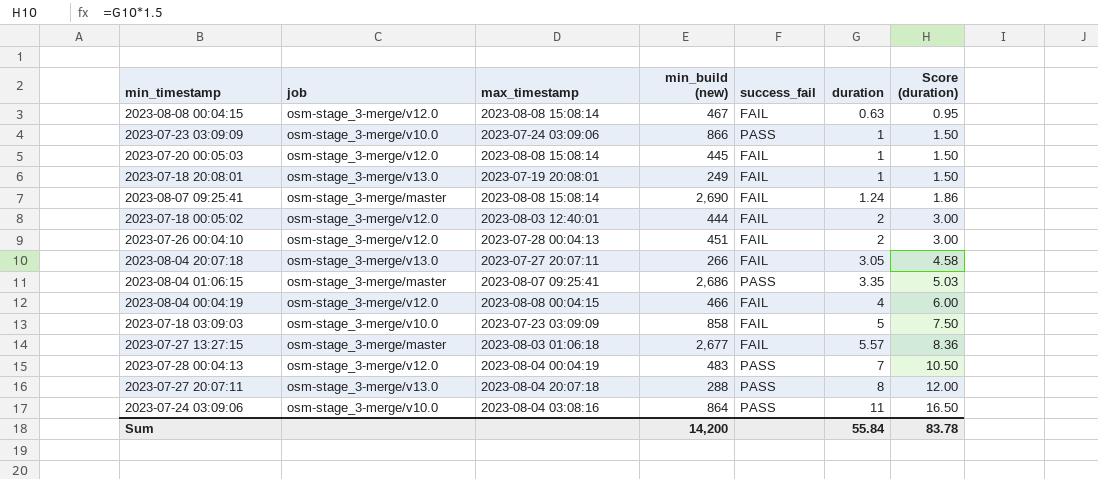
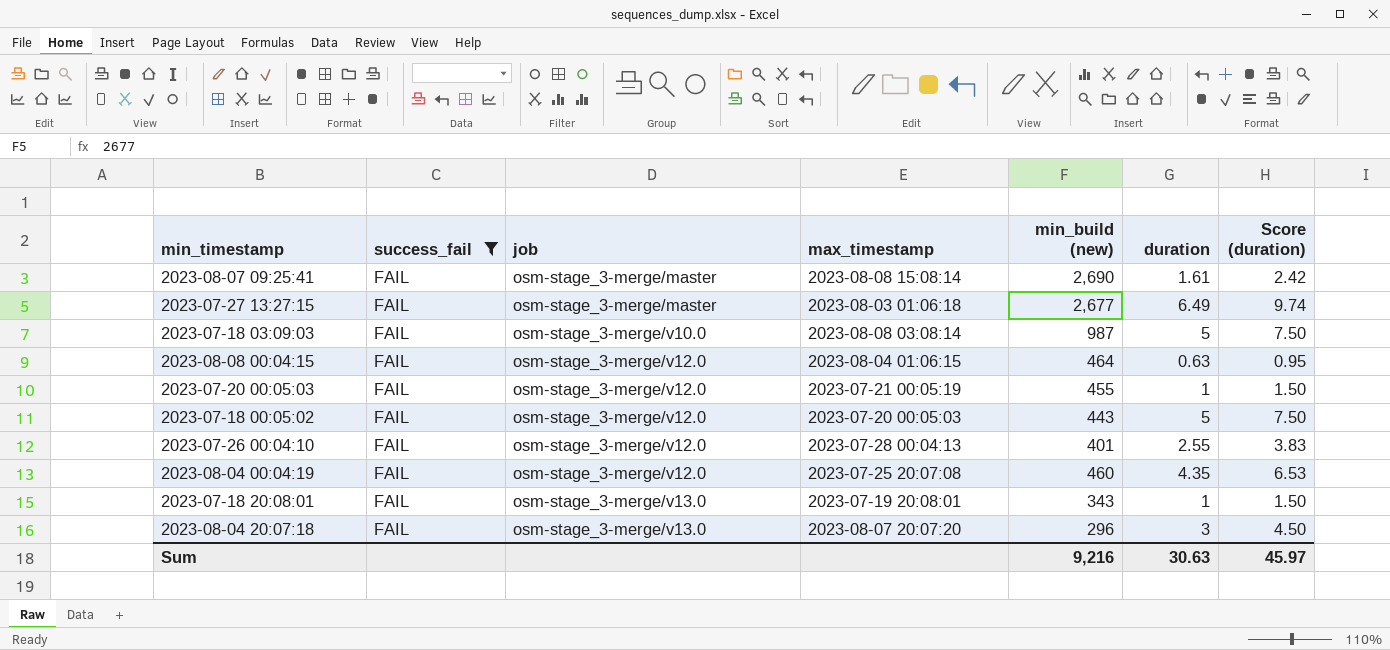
filter: none -> success_fail = FAIL
row order: duration ascending -> job ascending
column success_fail | position: 5 -> 2
2023-08-07 09:25:41 | duration: 1.24 -> 1.61
2023-08-07 09:25:41 | Score (duration): 1.86 -> 2.42
2023-07-27 13:27:15 | duration: 5.57 -> 6.49
2023-07-27 13:27:15 | Score (duration): 8.36 -> 9.74
2023-07-18 03:09:03 | max_timestamp: 2023-07-23 03:09:09 -> 2023-08-08 03:08:14
2023-07-18 03:09:03 | min_build (new): 858 -> 987
2023-08-08 00:04:15 | max_timestamp: 2023-08-08 15:08:14 -> 2023-08-04 01:06:15
2023-08-08 00:04:15 | min_build (new): 467 -> 464
2023-07-20 00:05:03 | max_timestamp: 2023-08-08 15:08:14 -> 2023-07-21 00:05:19
2023-07-20 00:05:03 | min_build (new): 445 -> 455
2023-07-18 00:05:02 | max_timestamp: 2023-08-03 12:40:01 -> 2023-07-20 00:05:03
2023-07-18 00:05:02 | min_build (new): 444 -> 443
2023-07-18 00:05:02 | duration: 2 -> 5
2023-07-18 00:05:02 | Score (duration): 3.00 -> 7.50
2023-07-26 00:04:10 | min_build (new): 451 -> 401
2023-07-26 00:04:10 | duration: 2 -> 2.55
2023-07-26 00:04:10 | Score (duration): 3.00 -> 3.83
2023-08-04 00:04:19 | max_timestamp: 2023-08-08 00:04:15 -> 2023-07-25 20:07:08
2023-08-04 00:04:19 | min_build (new): 466 -> 460
2023-08-04 00:04:19 | duration: 4 -> 4.35
2023-08-04 00:04:19 | Score (duration): 6.00 -> 6.53
2023-07-18 20:08:01 | min_build (new): 249 -> 343
2023-08-04 20:07:18 | max_timestamp: 2023-07-27 20:07:11 -> 2023-08-07 20:07:20
2023-08-04 20:07:18 | min_build (new): 266 -> 296
2023-08-04 20:07:18 | duration: 3.05 -> 3
2023-08-04 20:07:18 | Score (duration): 4.58 -> 4.50
Sum | min_build (new): 14,200 -> 9,216
Sum | duration: 55.84 -> 30.63
Sum | Score (duration): 83.78 -> 45.97

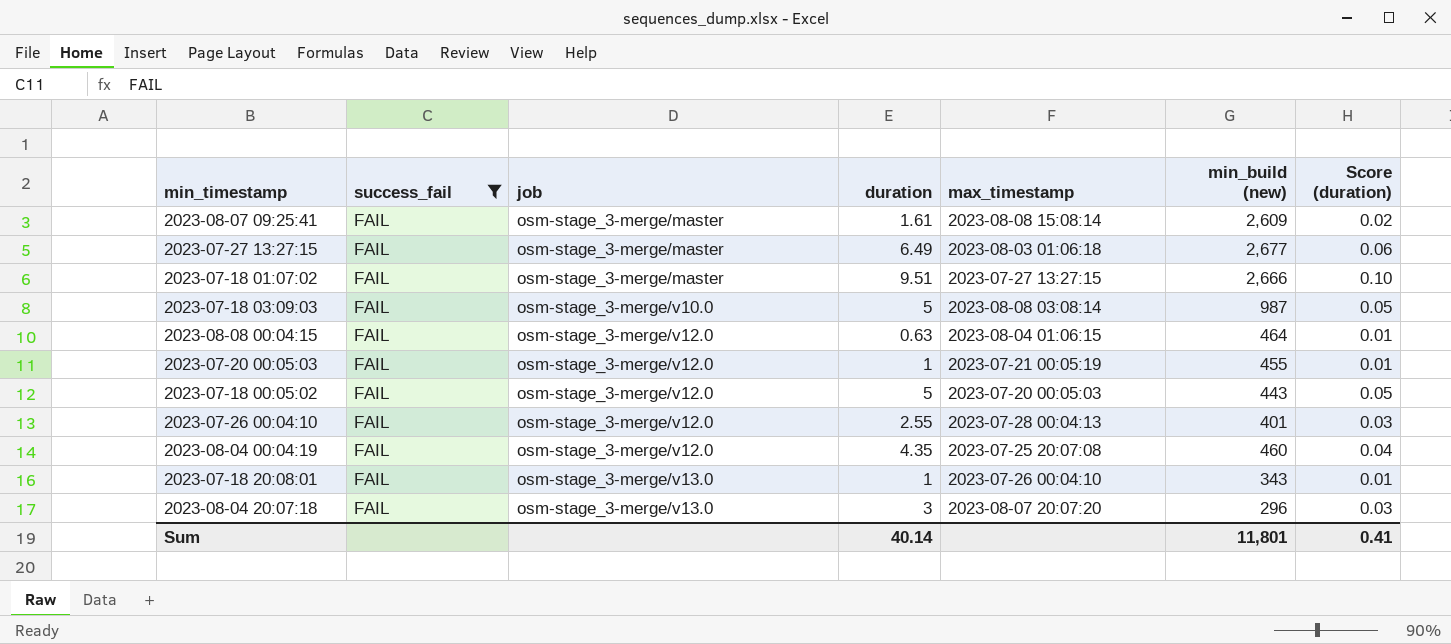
column duration | position: 6 -> 4
column Score (duration) | formula: [duration] * 1.5 -> [duration] * 0.01
2023-08-07 09:25:41 | min_build (new): 2,690 -> 2,609
row 2023-07-18 01:07:02: none -> FAIL | osm-stage_3-merge/master | 9.51 | 2023-07-27 13:27:15 | 2,666 | 0.10
2023-07-18 20:08:01 | max_timestamp: 2023-07-19 20:08:01 -> 2023-07-26 00:04:10
Sum | duration: 30.63 -> 40.14
Sum | min_build (new): 9,216 -> 11,801
Sum | Score (duration): 45.97 -> 0.41

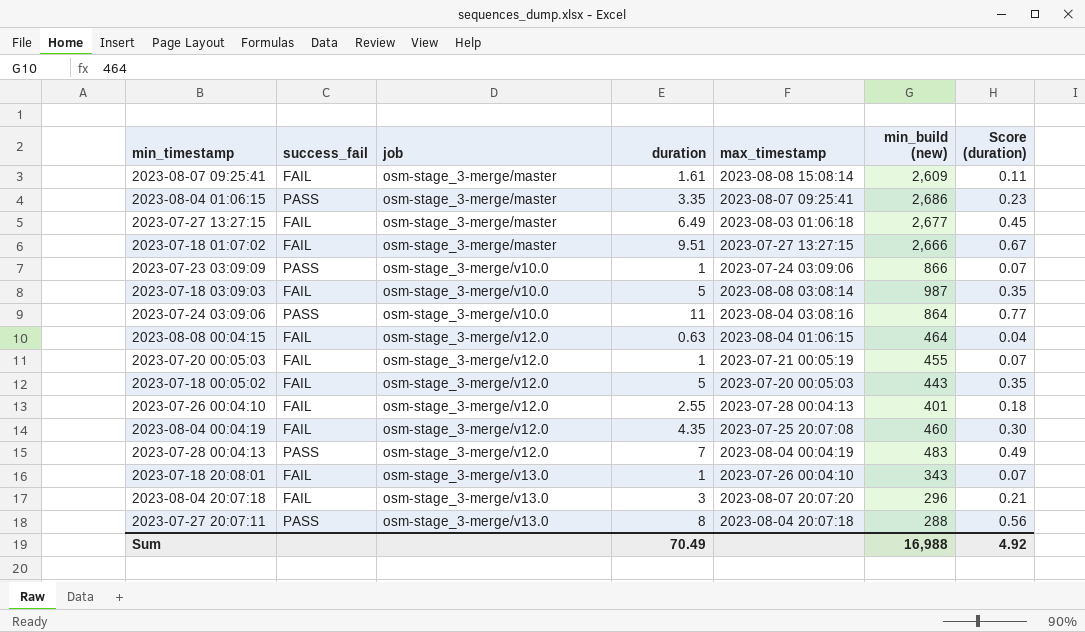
filter: success_fail = FAIL -> none
column Score (duration) | formula: [duration] * 0.01 -> [duration] * 0.07
Sum | duration: 40.14 -> 70.49
Sum | min_build (new): 11,801 -> 16,988
Sum | Score (duration): 0.41 -> 4.92

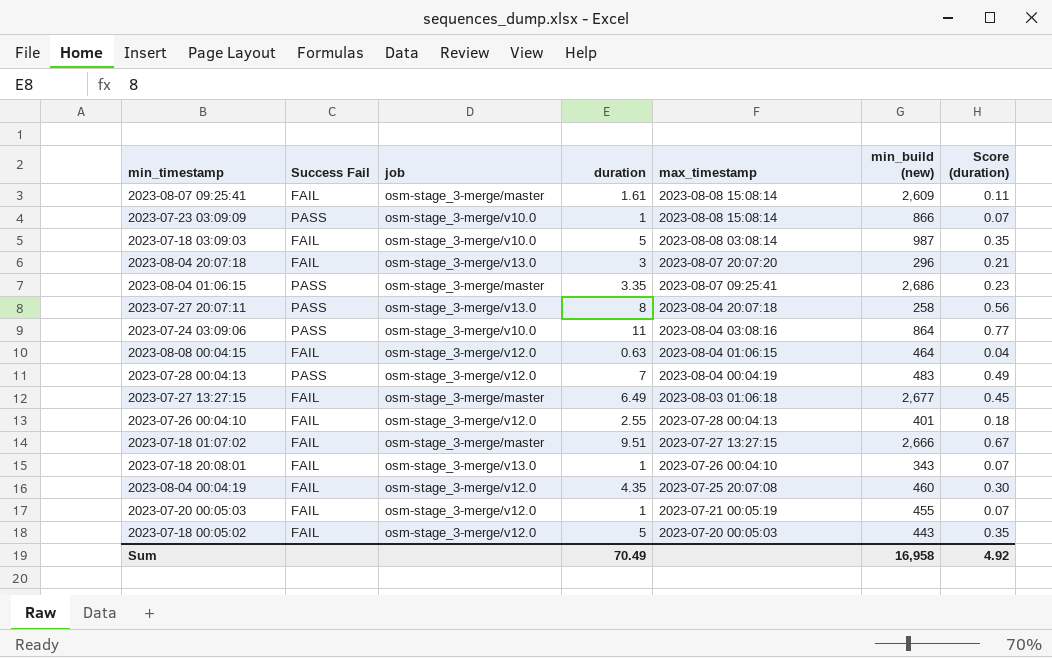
row order: job ascending -> max_timestamp descending
column name: success_fail -> Success Fail
2023-07-23 03:09:09 | max_timestamp: 2023-07-24 03:09:06 -> 2023-08-08 15:08:14
2023-07-27 20:07:11 | min_build (new): 288 -> 258
Sum | min_build (new): 16,988 -> 16,958

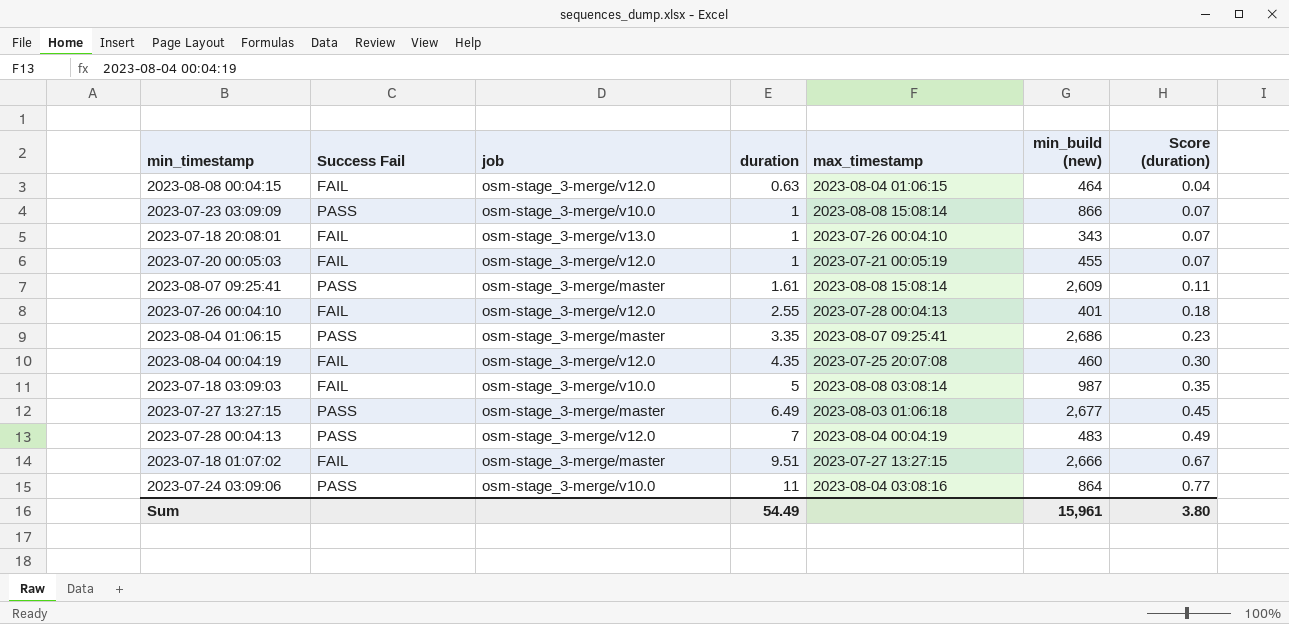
row order: max_timestamp descending -> duration ascending
row 2023-08-04 20:07:18: FAIL | osm-stage_3-merge/v13.0 | 3 | 2023-08-07 20:07:20 | 296 | 0.21 -> none
row 2023-07-27 20:07:11: PASS | osm-stage_3-merge/v13.0 | 8 | 2023-08-04 20:07:18 | 258 | 0.56 -> none
row 2023-07-18 00:05:02: FAIL | osm-stage_3-merge/v12.0 | 5 | 2023-07-20 00:05:03 | 443 | 0.35 -> none
2023-08-07 09:25:41 | Success Fail: FAIL -> PASS
2023-07-27 13:27:15 | Success Fail: FAIL -> PASS
Sum | duration: 70.49 -> 54.49
Sum | min_build (new): 16,958 -> 15,961
Sum | Score (duration): 4.92 -> 3.80

